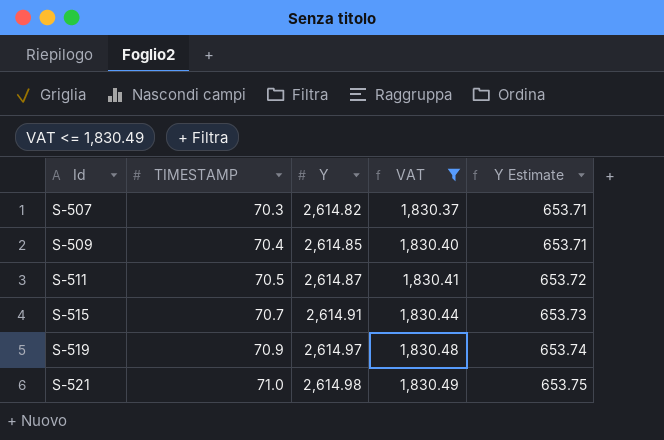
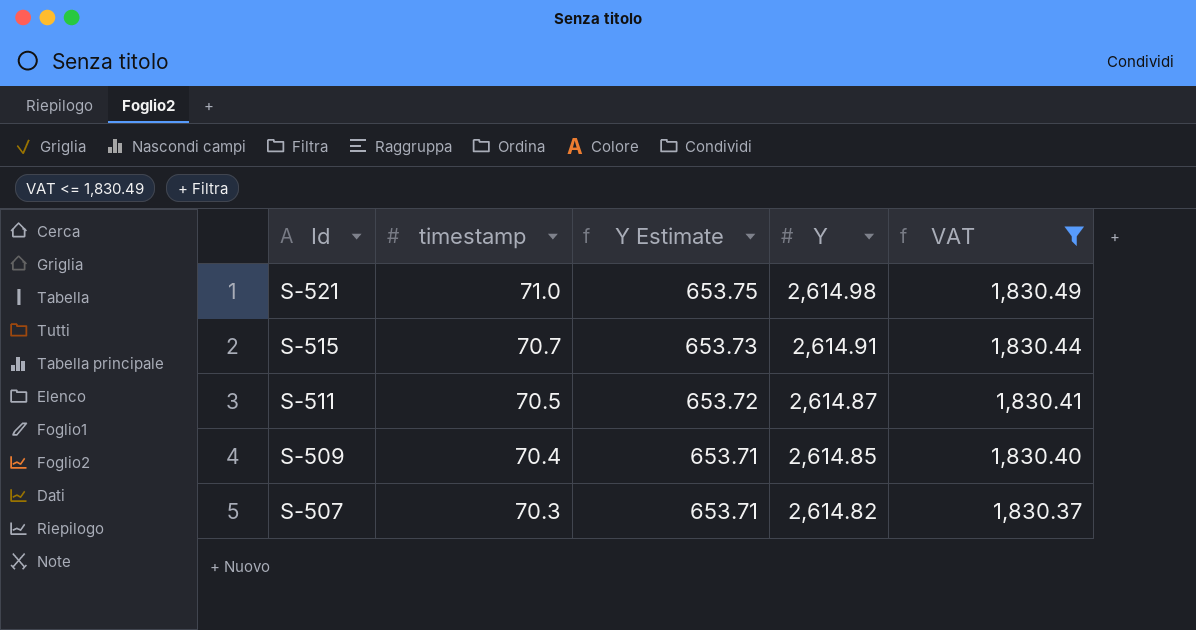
row order: Id ascending -> Id descending
column name: TIMESTAMP -> timestamp
column Y Estimate | position: 5 -> 3
row S-519: 70.9 | 2,614.97 | 1,830.48 | 653.74 -> none

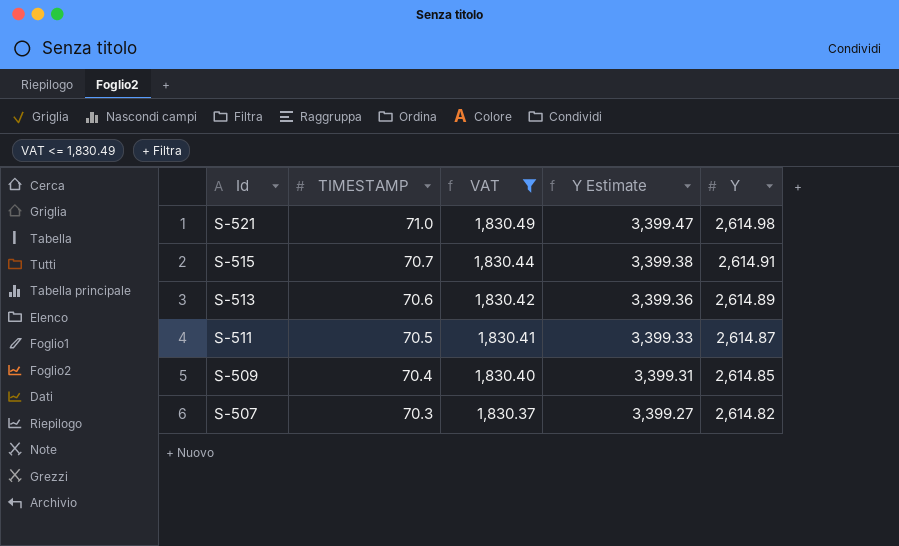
column name: timestamp -> TIMESTAMP
column VAT | position: 5 -> 3
column Y Estimate | formula: [Y] * 0.25 -> [Y] * 1.3
row S-513: none -> 70.6 | 1,830.42 | 3,399.36 | 2,614.89

